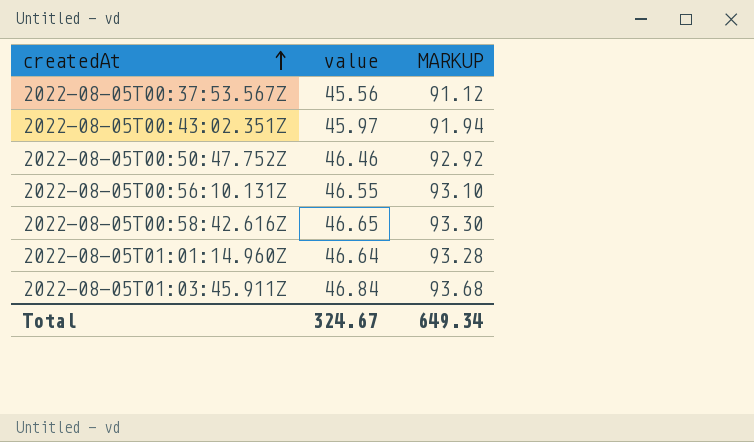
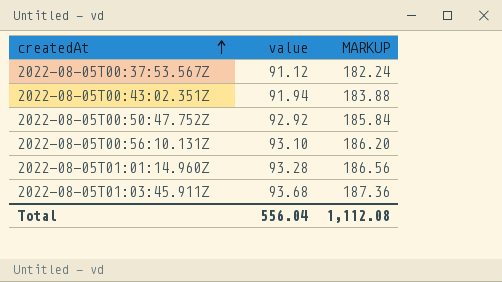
row 2022-08-05T00:58:42.616Z: 46.65 | 93.30 -> none
2022-08-05T00:37:53.567Z | value: 45.56 -> 91.12
2022-08-05T00:37:53.567Z | MARKUP: 91.12 -> 182.24
2022-08-05T00:43:02.351Z | value: 45.97 -> 91.94
2022-08-05T00:43:02.351Z | MARKUP: 91.94 -> 183.88
2022-08-05T00:50:47.752Z | value: 46.46 -> 92.92
2022-08-05T00:50:47.752Z | MARKUP: 92.92 -> 185.84
2022-08-05T00:56:10.131Z | value: 46.55 -> 93.10
2022-08-05T00:56:10.131Z | MARKUP: 93.10 -> 186.20
2022-08-05T01:01:14.960Z | value: 46.64 -> 93.28
2022-08-05T01:01:14.960Z | MARKUP: 93.28 -> 186.56
2022-08-05T01:03:45.911Z | value: 46.84 -> 93.68
2022-08-05T01:03:45.911Z | MARKUP: 93.68 -> 187.36
Total | value: 324.67 -> 556.04
Total | MARKUP: 649.34 -> 1,112.08

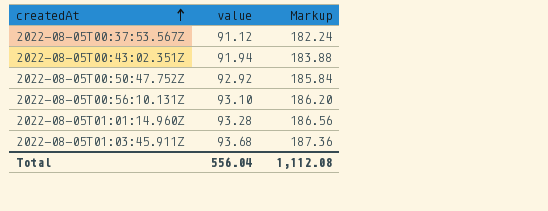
column name: MARKUP -> Markup

